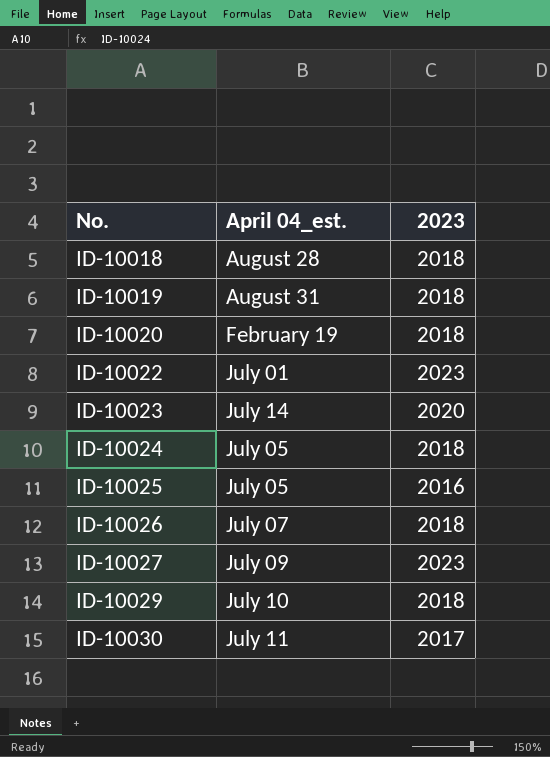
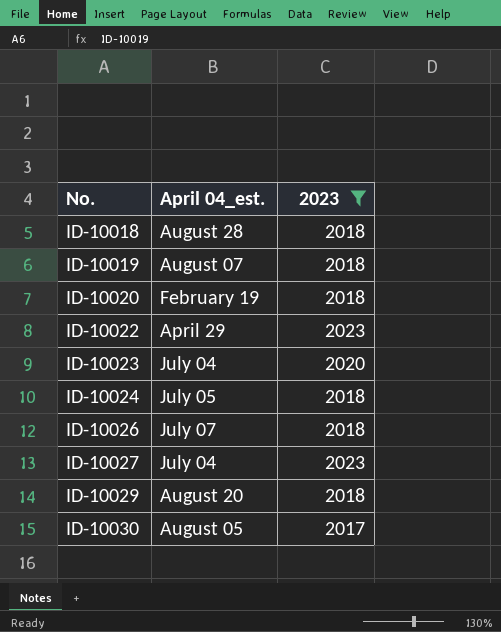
filter: none -> 2023 != 2016
ID-10019 | April 04_est.: August 31 -> August 07
ID-10022 | April 04_est.: July 01 -> April 29
ID-10023 | April 04_est.: July 14 -> July 04
ID-10027 | April 04_est.: July 09 -> July 04
ID-10029 | April 04_est.: July 10 -> August 20
ID-10030 | April 04_est.: July 11 -> August 05

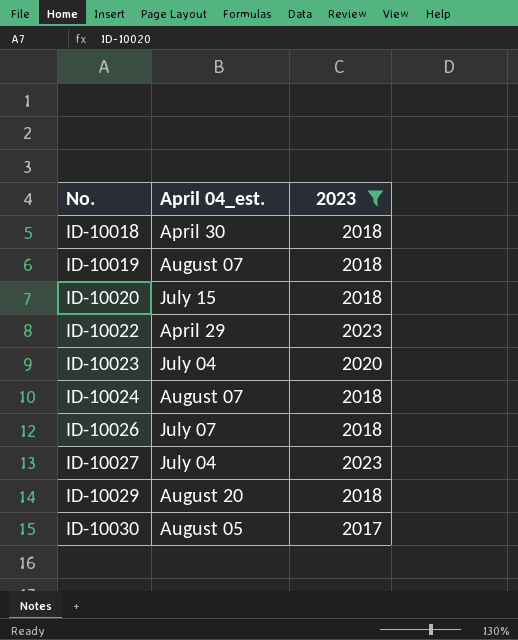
ID-10018 | April 04_est.: August 28 -> April 30
ID-10020 | April 04_est.: February 19 -> July 15
ID-10024 | April 04_est.: July 05 -> August 07

